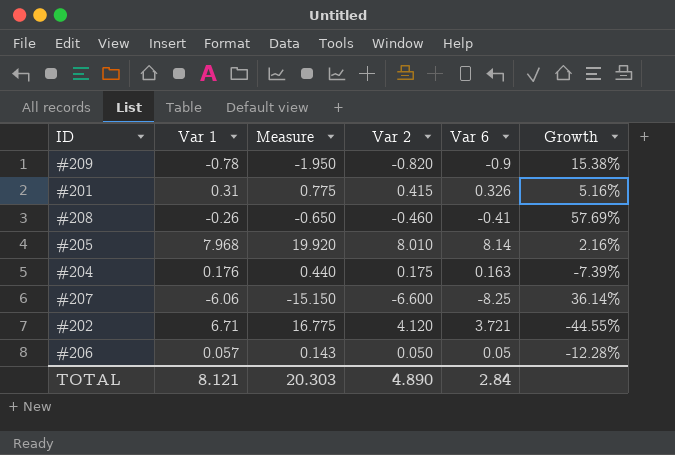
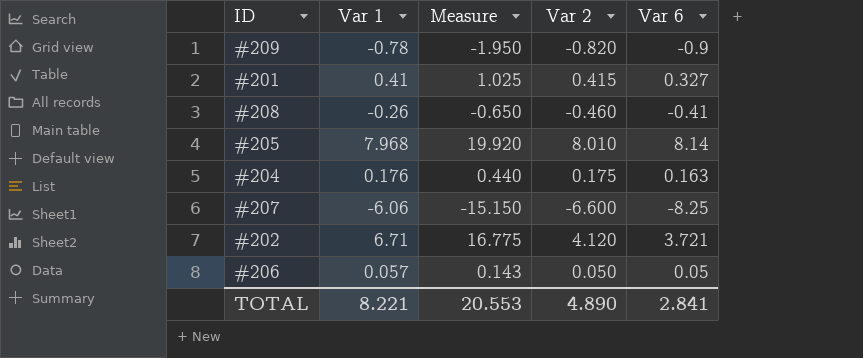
column Growth | formula: ([Var 6] - [Var 1]) / [Var 1] -> none
#201 | Var 1: 0.31 -> 0.41
#201 | Measure: 0.775 -> 1.025
#201 | Var 6: 0.326 -> 0.327
TOTAL | Var 1: 8.121 -> 8.221
TOTAL | Measure: 20.303 -> 20.553
TOTAL | Var 6: 2.84 -> 2.841

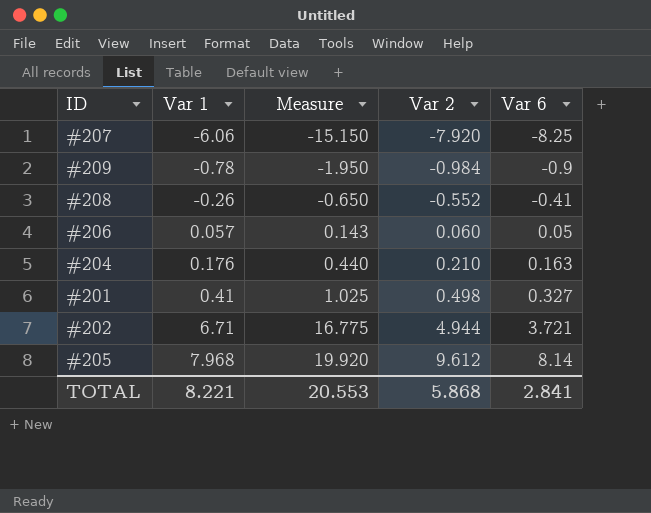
row order: none -> Var 1 ascending
#207 | Var 2: -6.600 -> -7.920
#209 | Var 2: -0.820 -> -0.984
#208 | Var 2: -0.460 -> -0.552
#206 | Var 2: 0.050 -> 0.060
#204 | Var 2: 0.175 -> 0.210
#201 | Var 2: 0.415 -> 0.498
#202 | Var 2: 4.120 -> 4.944
#205 | Var 2: 8.010 -> 9.612
TOTAL | Var 2: 4.890 -> 5.868

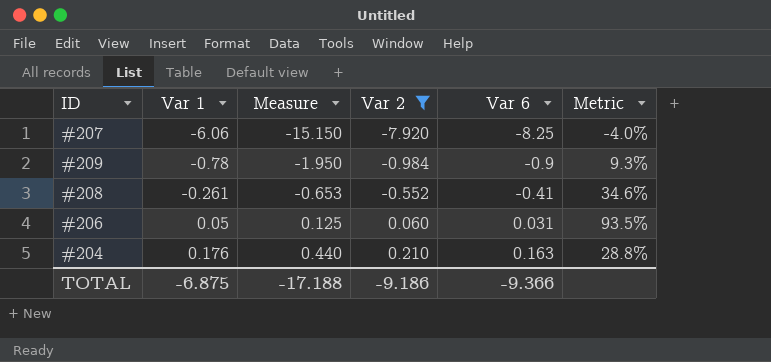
filter: none -> Var 2 <= 0.210
column Metric | formula: none -> ([Var 2] - [Var 6]) / [Var 6]
#208 | Var 1: -0.26 -> -0.261
#208 | Measure: -0.650 -> -0.653
#206 | Var 1: 0.057 -> 0.05
#206 | Measure: 0.143 -> 0.125
#206 | Var 6: 0.05 -> 0.031
TOTAL | Var 1: 8.221 -> -6.875
TOTAL | Measure: 20.553 -> -17.188
TOTAL | Var 2: 5.868 -> -9.186
TOTAL | Var 6: 2.841 -> -9.366

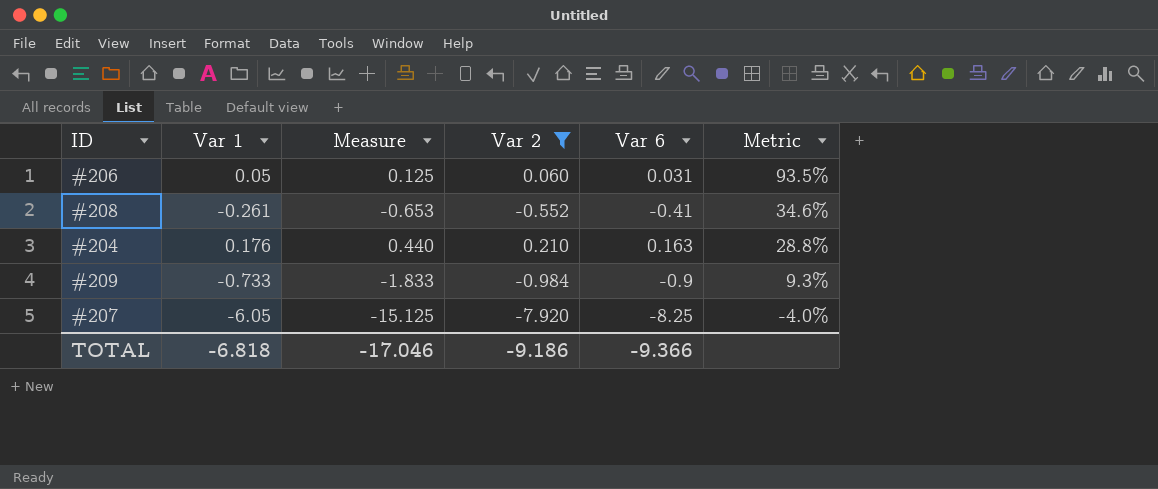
row order: Var 1 ascending -> Metric descending
#209 | Var 1: -0.78 -> -0.733
#209 | Measure: -1.950 -> -1.833
#207 | Var 1: -6.06 -> -6.05
#207 | Measure: -15.150 -> -15.125
TOTAL | Var 1: -6.875 -> -6.818
TOTAL | Measure: -17.188 -> -17.046

